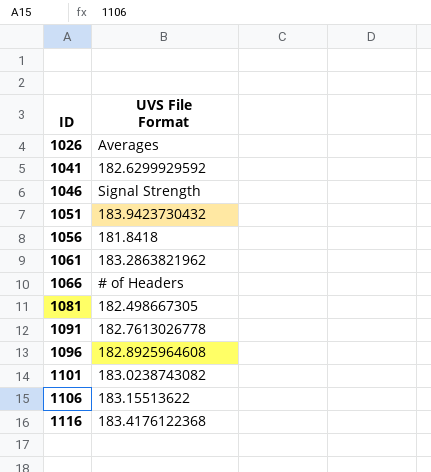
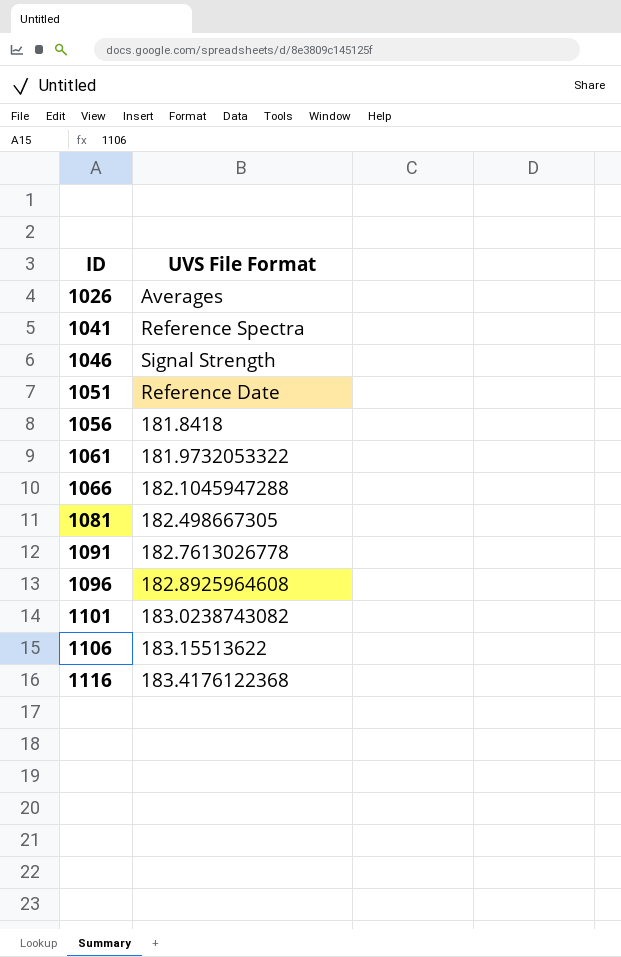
1041 | UVS File Format: 182.6299929592 -> Reference Spectra
1051 | UVS File Format: 183.9423730432 -> Reference Date
1061 | UVS File Format: 183.2863821962 -> 181.9732053322
1066 | UVS File Format: # of Headers -> 182.1045947288

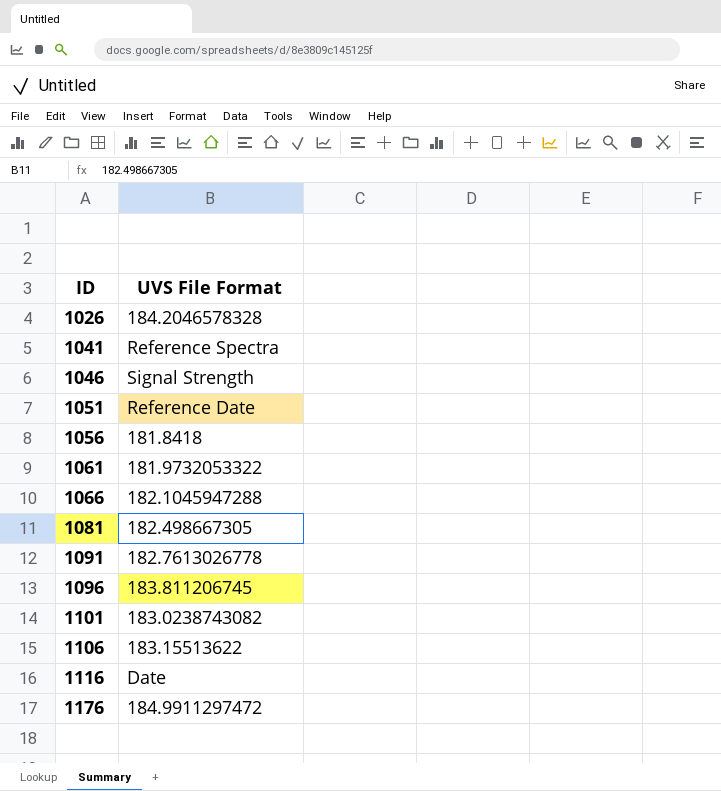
1026 | UVS File Format: Averages -> 184.2046578328
1096 | UVS File Format: 182.8925964608 -> 183.811206745
1116 | UVS File Format: 183.4176122368 -> Date
row 1176: none -> 184.9911297472

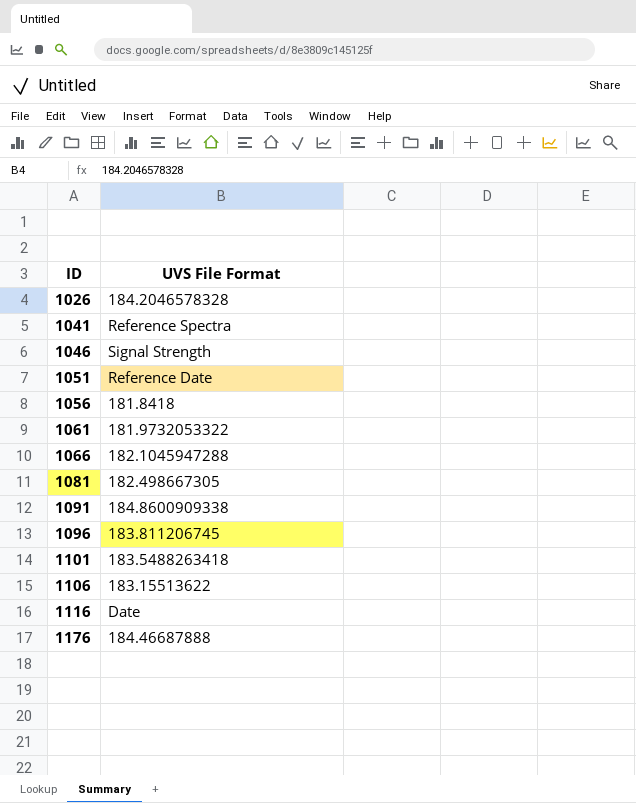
1091 | UVS File Format: 182.7613026778 -> 184.8600909338
1101 | UVS File Format: 183.0238743082 -> 183.5488263418
1176 | UVS File Format: 184.9911297472 -> 184.46687888

